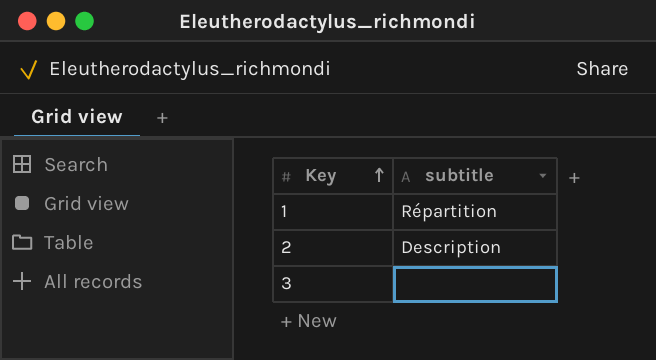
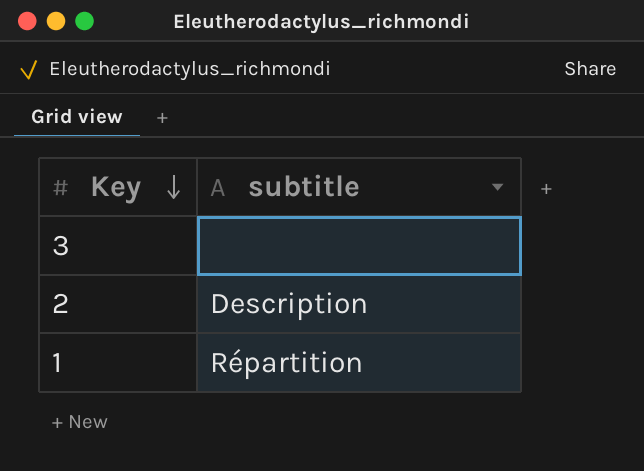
row order: Key ascending -> Key descending

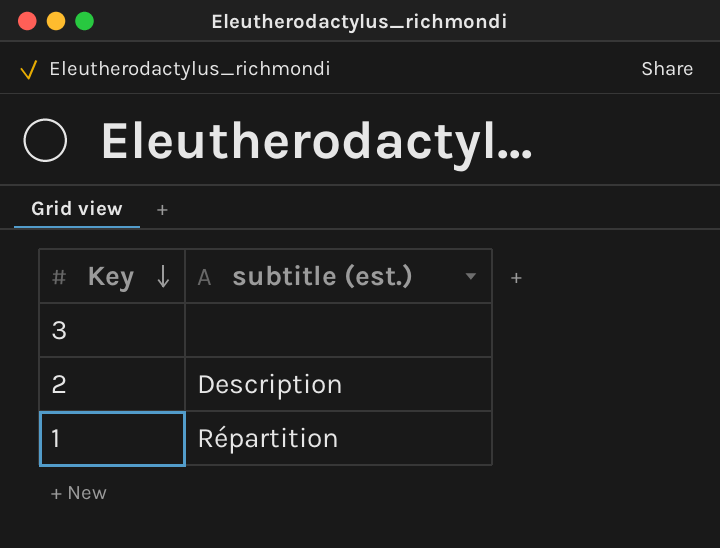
column name: subtitle -> subtitle (est.)

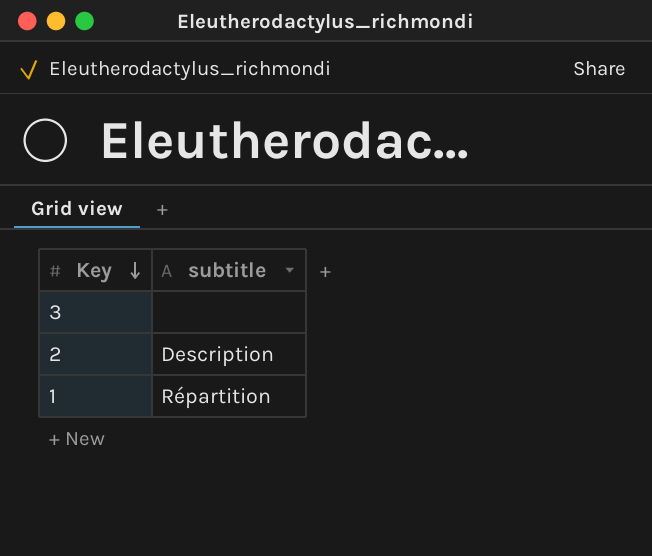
column name: subtitle (est.) -> subtitle

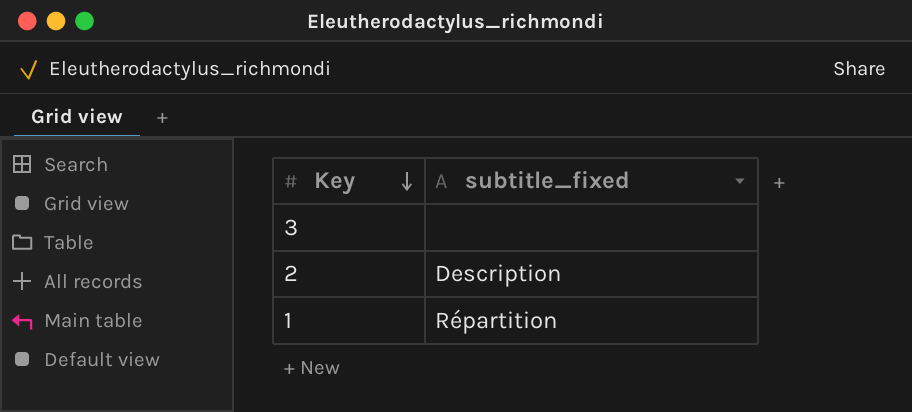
column name: subtitle -> subtitle_fixed

